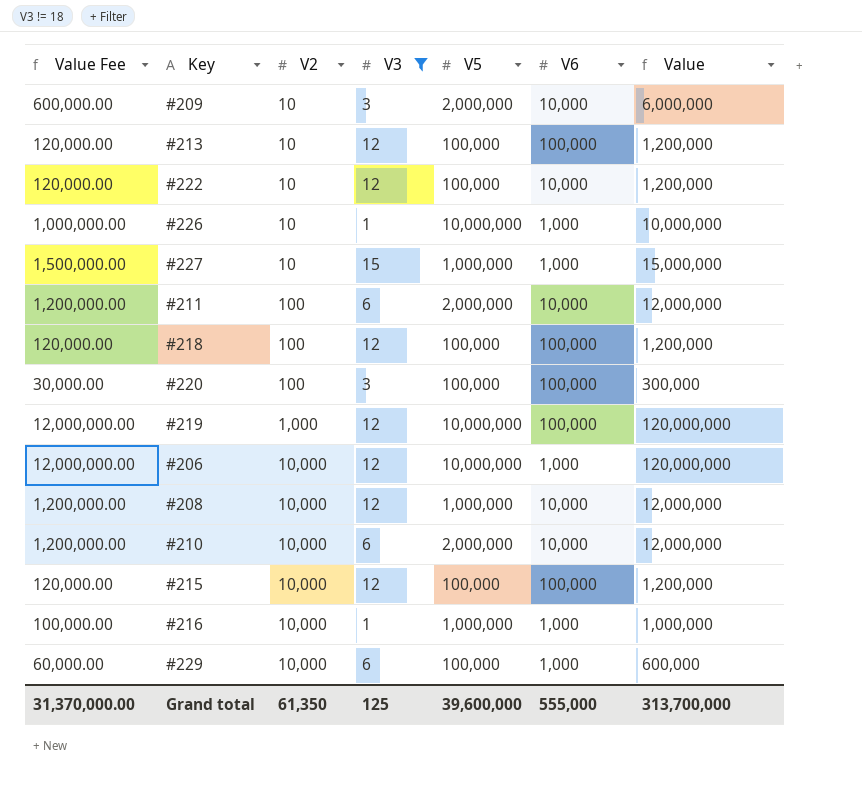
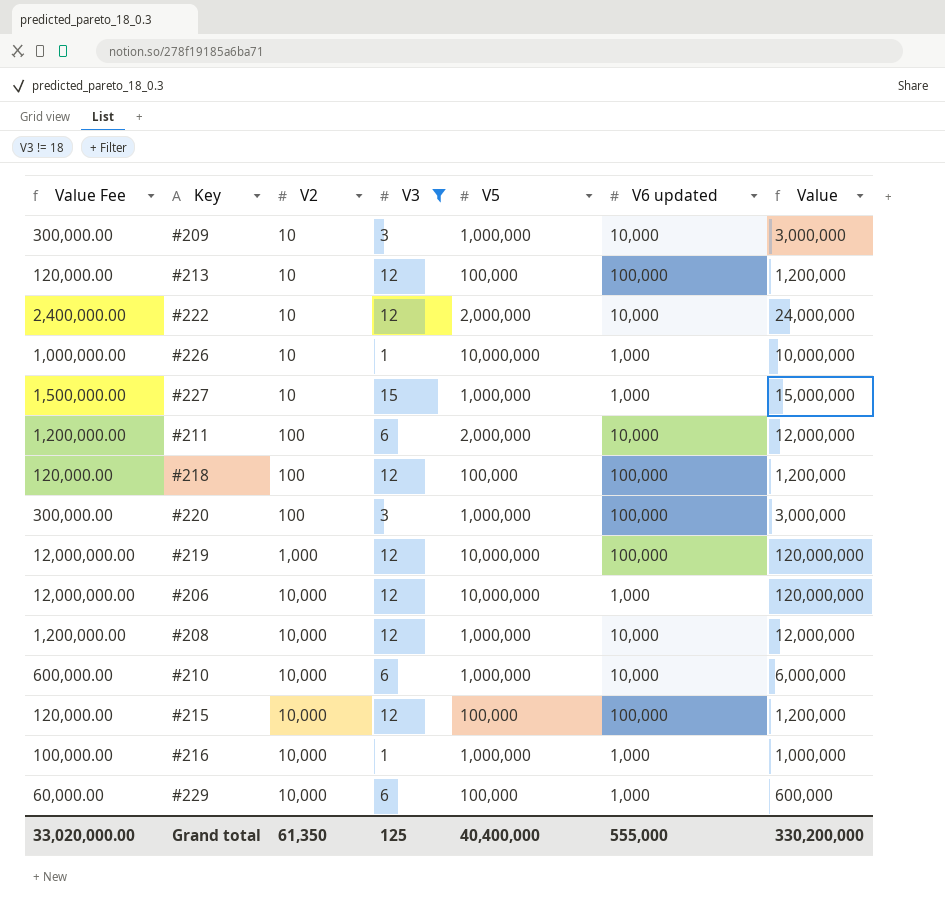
column name: V6 -> V6 updated
#209 | Value Fee: 600,000.00 -> 300,000.00
#209 | V5: 2,000,000 -> 1,000,000
#209 | Value: 6,000,000 -> 3,000,000
#222 | Value Fee: 120,000.00 -> 2,400,000.00
#222 | V5: 100,000 -> 2,000,000
#222 | Value: 1,200,000 -> 24,000,000
#220 | Value Fee: 30,000.00 -> 300,000.00
#220 | V5: 100,000 -> 1,000,000
#220 | Value: 300,000 -> 3,000,000
#210 | Value Fee: 1,200,000.00 -> 600,000.00
#210 | V5: 2,000,000 -> 1,000,000
#210 | Value: 12,000,000 -> 6,000,000
Grand total | Value Fee: 31,370,000.00 -> 33,020,000.00
Grand total | V5: 39,600,000 -> 40,400,000
Grand total | Value: 313,700,000 -> 330,200,000

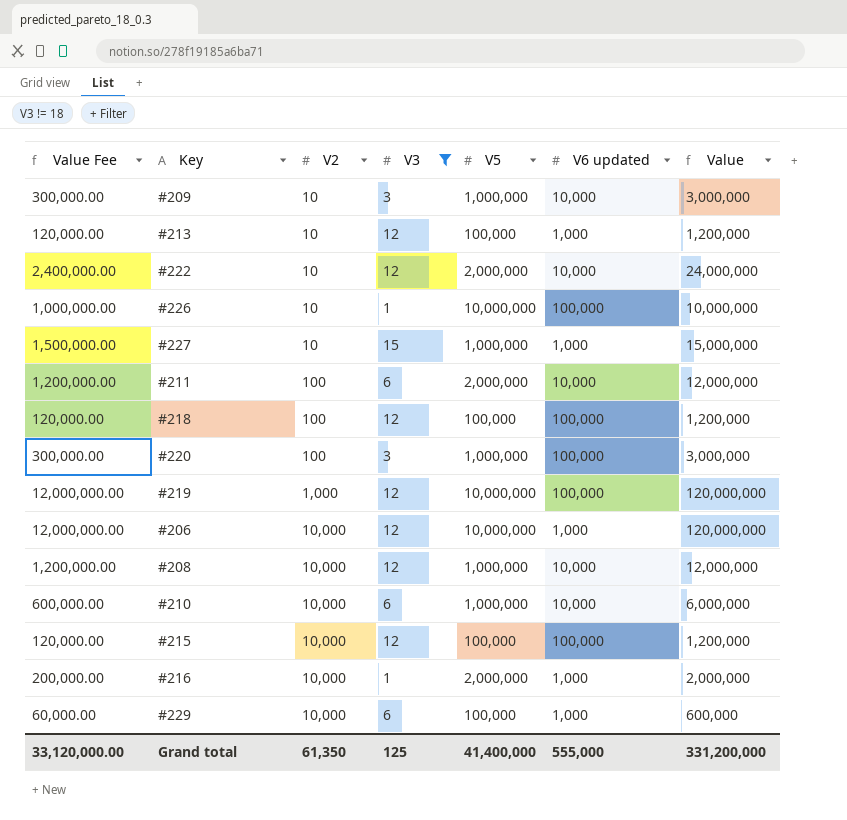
#213 | V6 updated: 100,000 -> 1,000
#226 | V6 updated: 1,000 -> 100,000
#216 | Value Fee: 100,000.00 -> 200,000.00
#216 | V5: 1,000,000 -> 2,000,000
#216 | Value: 1,000,000 -> 2,000,000
Grand total | Value Fee: 33,020,000.00 -> 33,120,000.00
Grand total | V5: 40,400,000 -> 41,400,000
Grand total | Value: 330,200,000 -> 331,200,000

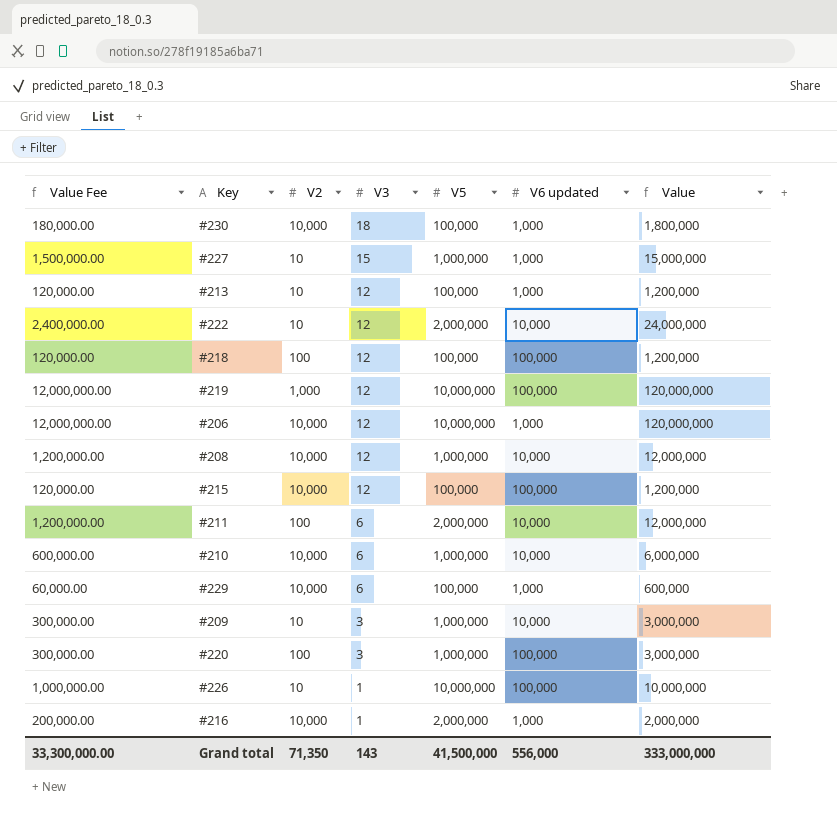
filter: V3 != 18 -> none
row order: V2 ascending -> V3 descending
Grand total | Value Fee: 33,120,000.00 -> 33,300,000.00
Grand total | V2: 61,350 -> 71,350
Grand total | V3: 125 -> 143
Grand total | V5: 41,400,000 -> 41,500,000
Grand total | V6 updated: 555,000 -> 556,000
Grand total | Value: 331,200,000 -> 333,000,000

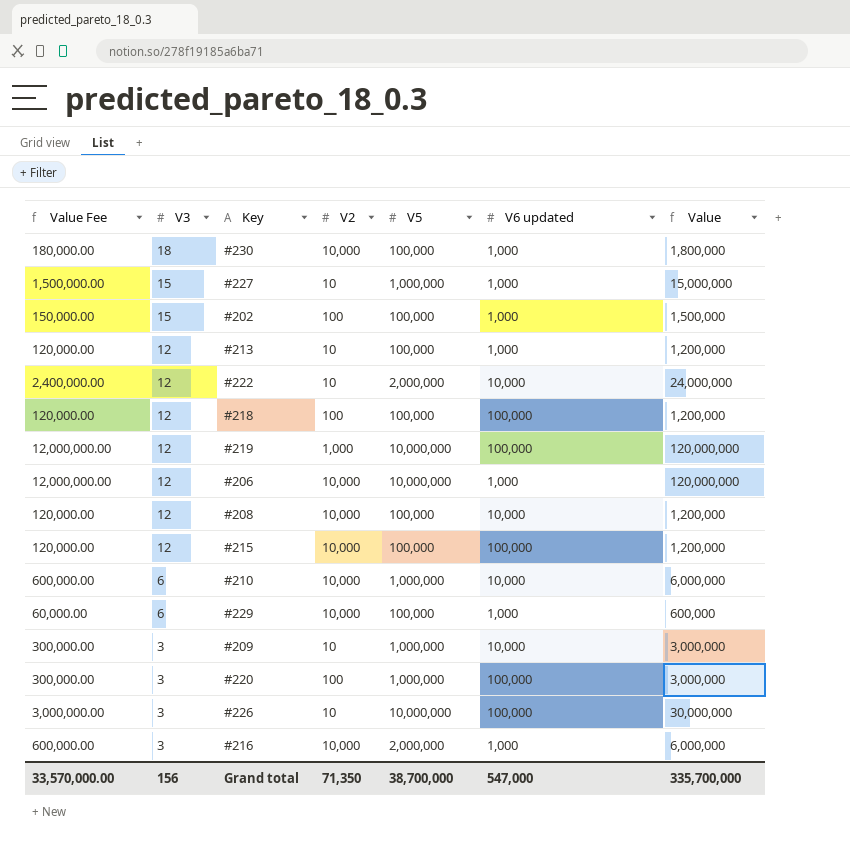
column V3 | position: 4 -> 2
row #211: 1,200,000.00 | 100 | 6 | 2,000,000 | 10,000 | 12,000,000 -> none
row #202: none -> 150,000.00 | 15 | 100 | 100,000 | 1,000 | 1,500,000
#208 | Value Fee: 1,200,000.00 -> 120,000.00
#208 | V5: 1,000,000 -> 100,000
#208 | Value: 12,000,000 -> 1,200,000
#226 | Value Fee: 1,000,000.00 -> 3,000,000.00
#226 | V3: 1 -> 3
#226 | Value: 10,000,000 -> 30,000,000
#216 | Value Fee: 200,000.00 -> 600,000.00
#216 | V3: 1 -> 3
#216 | Value: 2,000,000 -> 6,000,000
Grand total | Value Fee: 33,300,000.00 -> 33,570,000.00
Grand total | V3: 143 -> 156
Grand total | V5: 41,500,000 -> 38,700,000
Grand total | V6 updated: 556,000 -> 547,000
Grand total | Value: 333,000,000 -> 335,700,000

